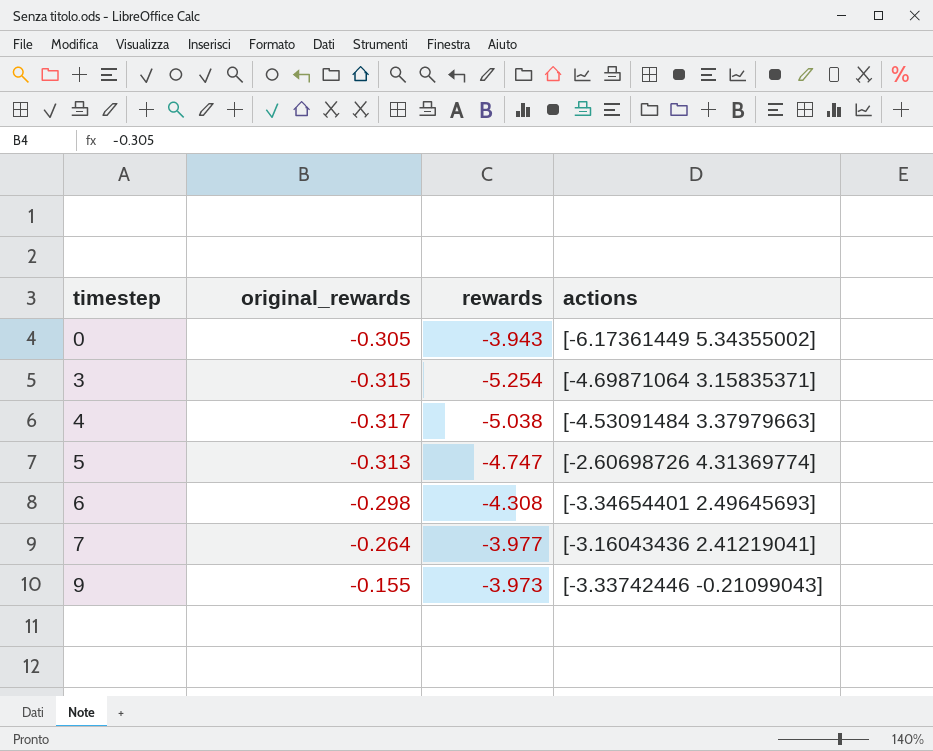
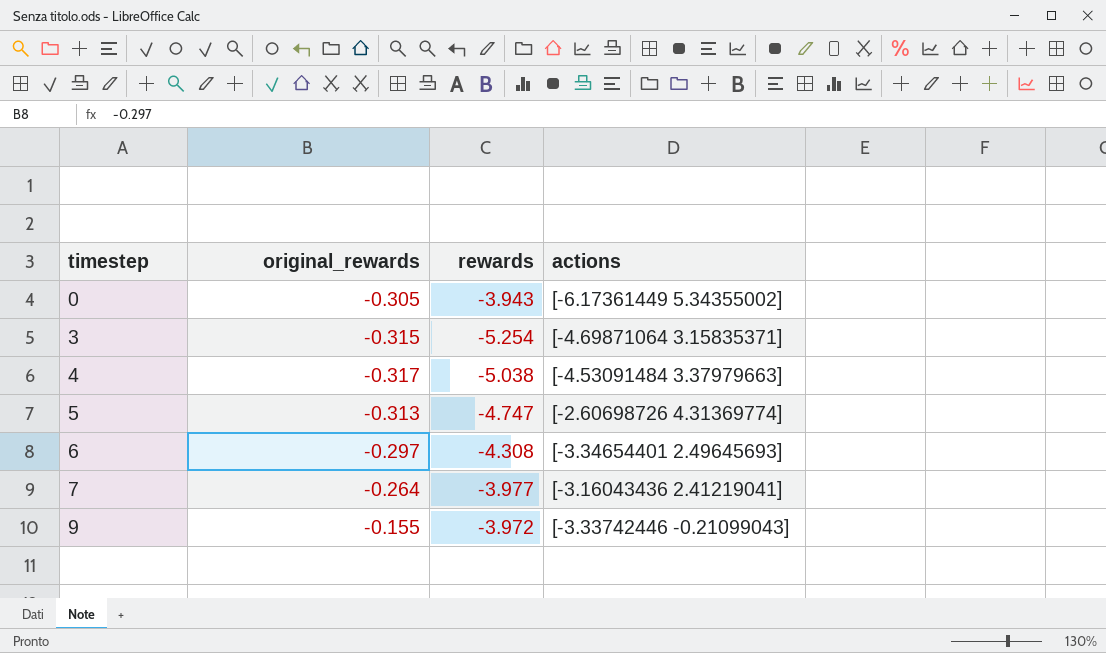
6 | original_rewards: -0.298 -> -0.297
9 | rewards: -3.973 -> -3.972

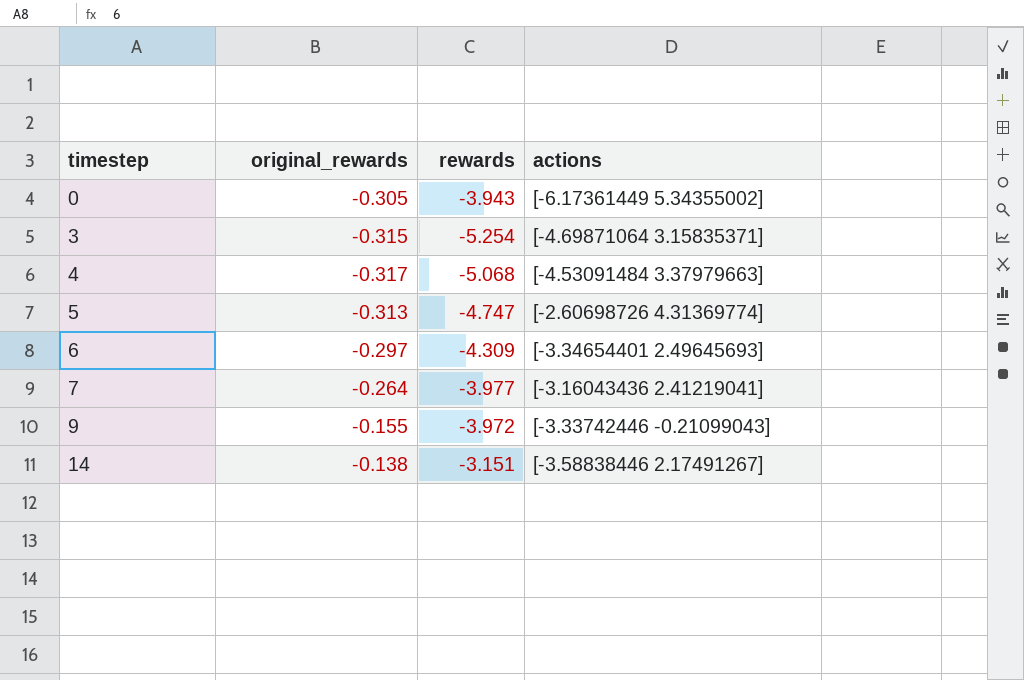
4 | rewards: -5.038 -> -5.068
6 | rewards: -4.308 -> -4.309
row 14: none -> -0.138 | -3.151 | [-3.58838446 2.17491267]

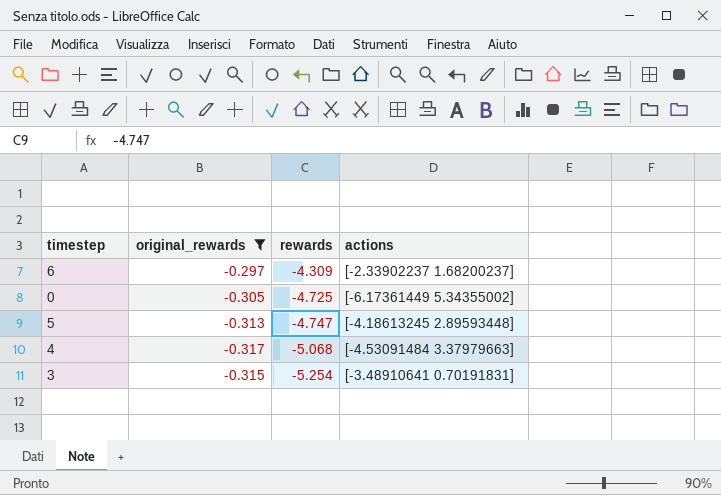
filter: none -> original_rewards <= -0.297
row order: timestep ascending -> rewards descending
6 | actions: [-3.34654401 2.49645693] -> [-2.33902237 1.68200237]
0 | rewards: -3.943 -> -4.725
5 | actions: [-2.60698726 4.31369774] -> [-4.18613245 2.89593448]
3 | actions: [-4.69871064 3.15835371] -> [-3.48910641 0.70191831]

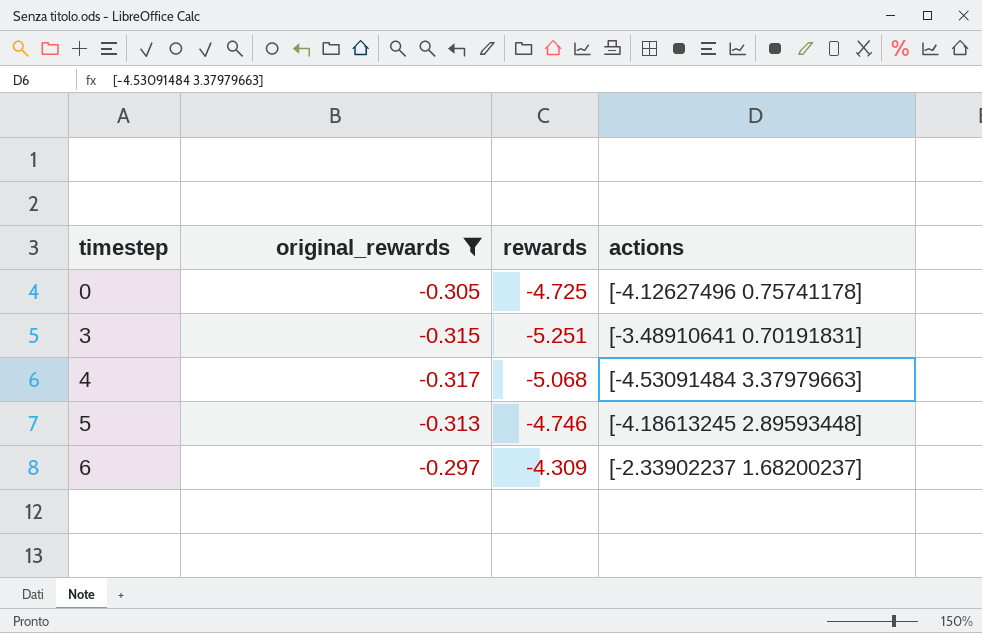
row order: rewards descending -> timestep ascending
0 | actions: [-6.17361449 5.34355002] -> [-4.12627496 0.75741178]
3 | rewards: -5.254 -> -5.251
5 | rewards: -4.747 -> -4.746

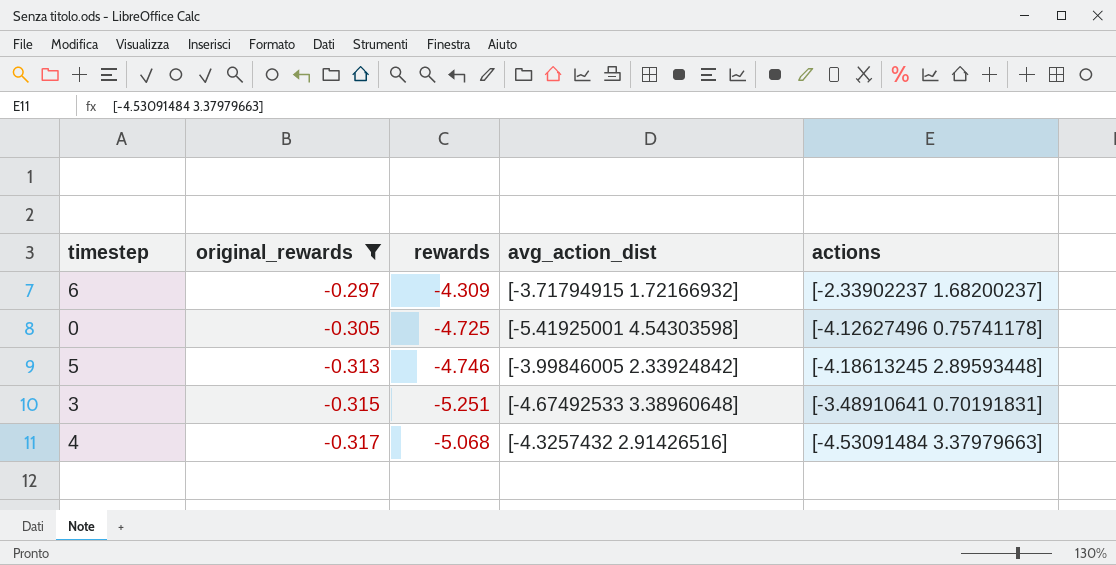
row order: timestep ascending -> original_rewards descending
column avg_action_dist | position: none -> 4

